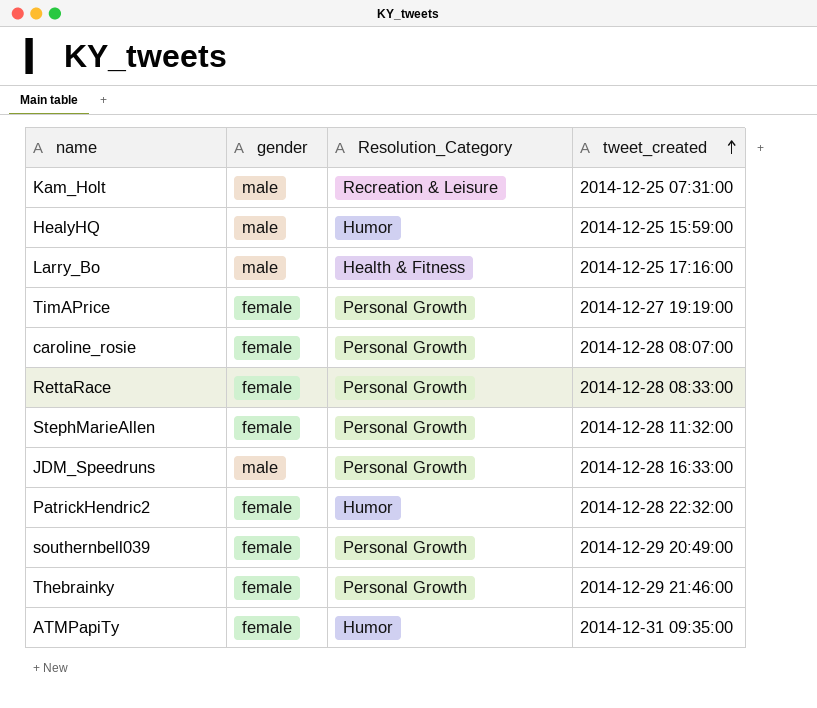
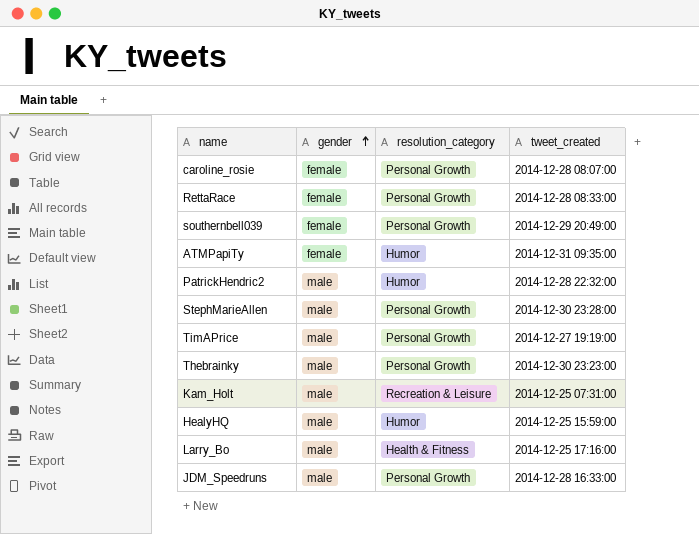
row order: tweet_created ascending -> gender ascending
column name: Resolution_Category -> resolution_category
PatrickHendric2 | gender: female -> male
StephMarieAllen | gender: female -> male
StephMarieAllen | tweet_created: 2014-12-28 11:32:00 -> 2014-12-30 23:28:00
TimAPrice | gender: female -> male
Thebrainky | gender: female -> male
Thebrainky | tweet_created: 2014-12-29 21:46:00 -> 2014-12-30 23:23:00

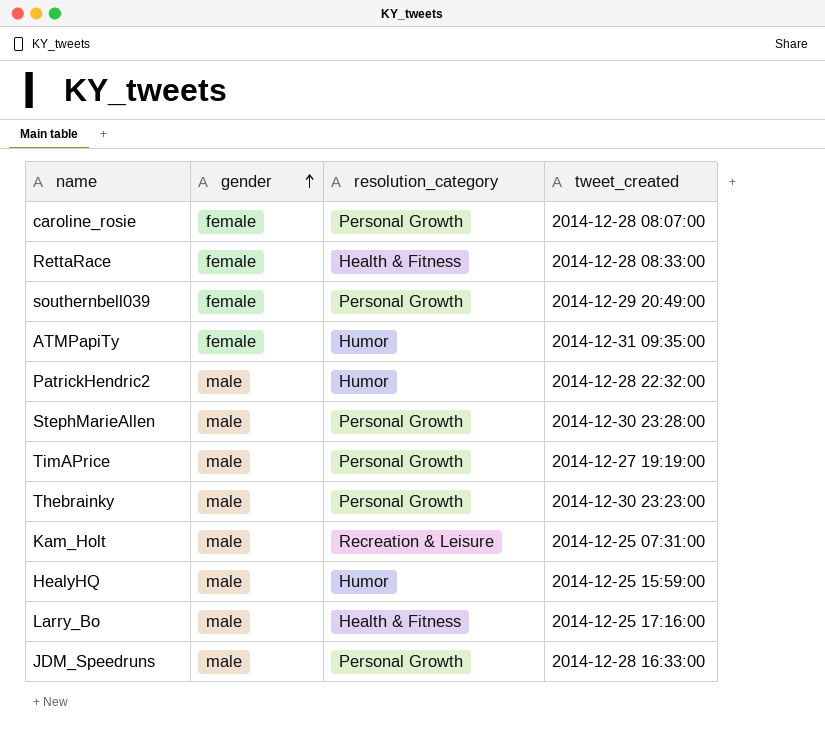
RettaRace | resolution_category: Personal Growth -> Health & Fitness

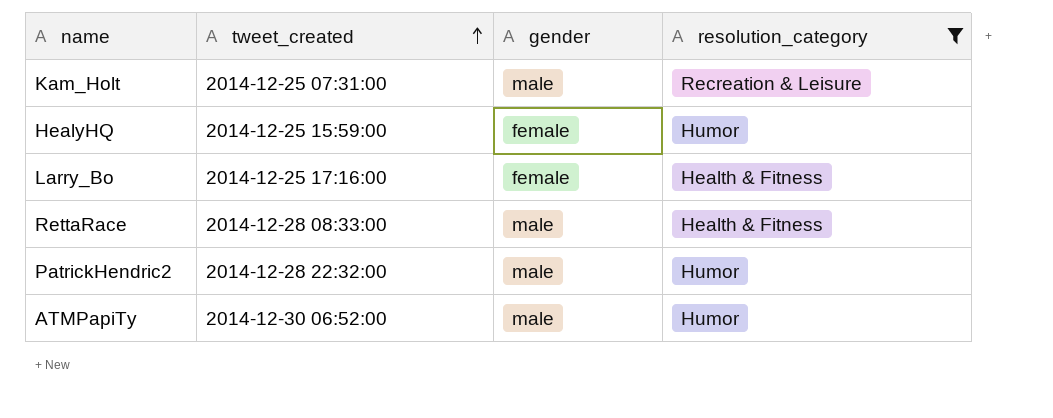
filter: none -> resolution_category != Personal Growth
row order: gender ascending -> tweet_created ascending
column tweet_created | position: 4 -> 2
HealyHQ | gender: male -> female
Larry_Bo | gender: male -> female
RettaRace | gender: female -> male
ATMPapiTy | tweet_created: 2014-12-31 09:35:00 -> 2014-12-30 06:52:00
ATMPapiTy | gender: female -> male

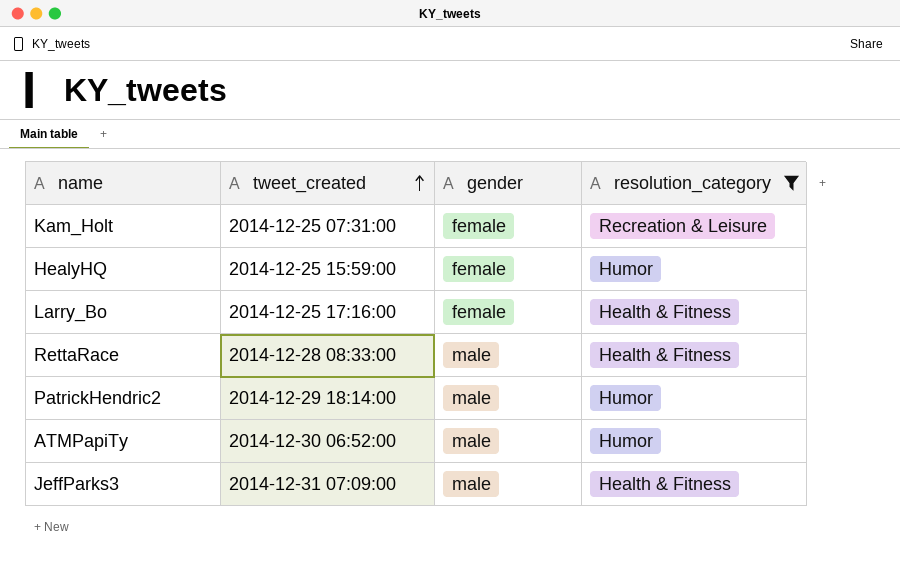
Kam_Holt | gender: male -> female
PatrickHendric2 | tweet_created: 2014-12-28 22:32:00 -> 2014-12-29 18:14:00
row JeffParks3: none -> 2014-12-31 07:09:00 | male | Health & Fitness

